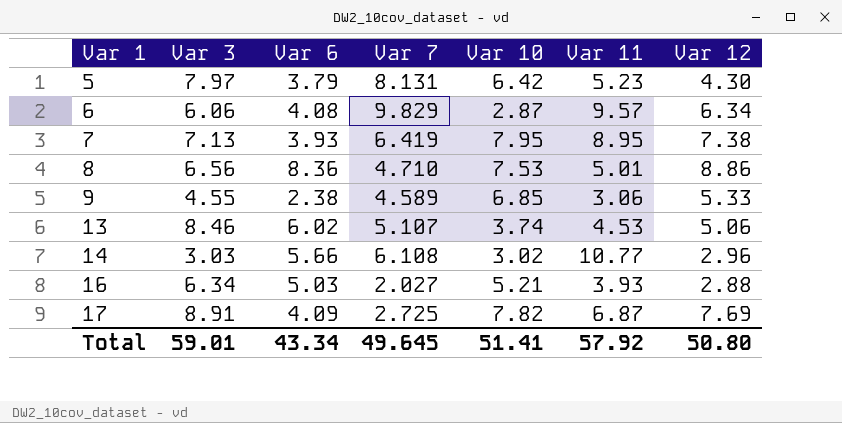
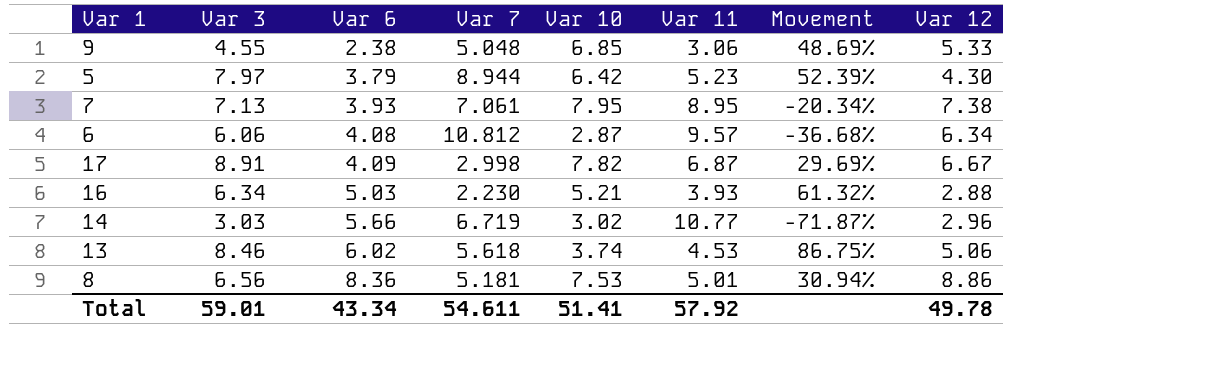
row order: Var 1 ascending -> Var 6 ascending
column Movement | formula: none -> ([Var 3] - [Var 11]) / [Var 11]
9 | Var 7: 4.589 -> 5.048
5 | Var 7: 8.131 -> 8.944
7 | Var 7: 6.419 -> 7.061
6 | Var 7: 9.829 -> 10.812
17 | Var 7: 2.725 -> 2.998
17 | Var 12: 7.69 -> 6.67
16 | Var 7: 2.027 -> 2.230
14 | Var 7: 6.108 -> 6.719
13 | Var 7: 5.107 -> 5.618
8 | Var 7: 4.710 -> 5.181
Total | Var 7: 49.645 -> 54.611
Total | Var 12: 50.80 -> 49.78

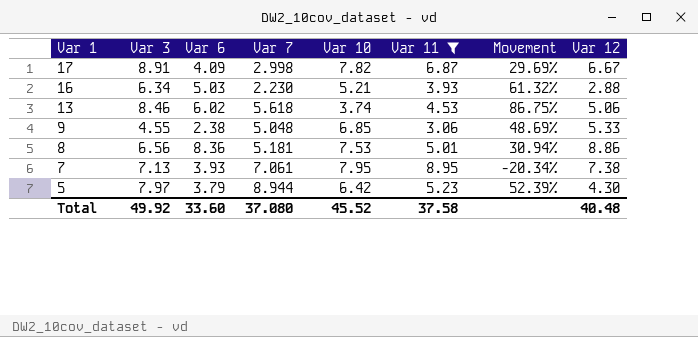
filter: none -> Var 11 <= 8.95
row order: Var 6 ascending -> Var 1 descending
Total | Var 3: 59.01 -> 49.92
Total | Var 6: 43.34 -> 33.60
Total | Var 7: 54.611 -> 37.080
Total | Var 10: 51.41 -> 45.52
Total | Var 11: 57.92 -> 37.58
Total | Var 12: 49.78 -> 40.48

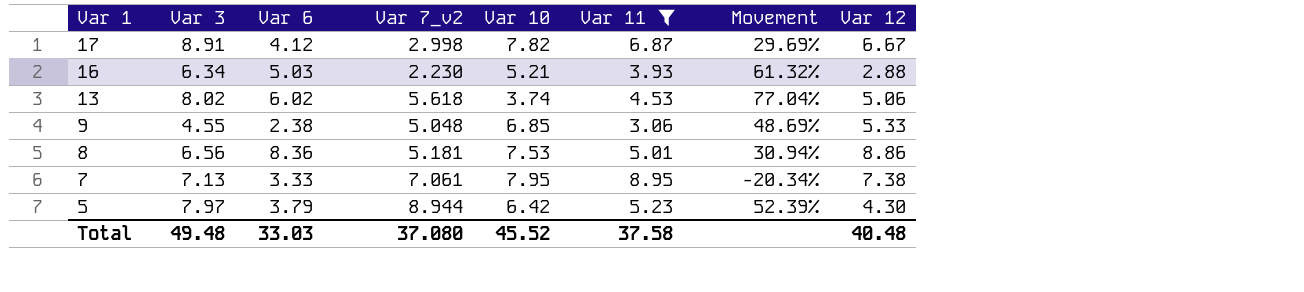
column name: Var 7 -> Var 7_v2
17 | Var 6: 4.09 -> 4.12
13 | Var 3: 8.46 -> 8.02
13 | Movement: 86.75% -> 77.04%
7 | Var 6: 3.93 -> 3.33
Total | Var 3: 49.92 -> 49.48
Total | Var 6: 33.60 -> 33.03

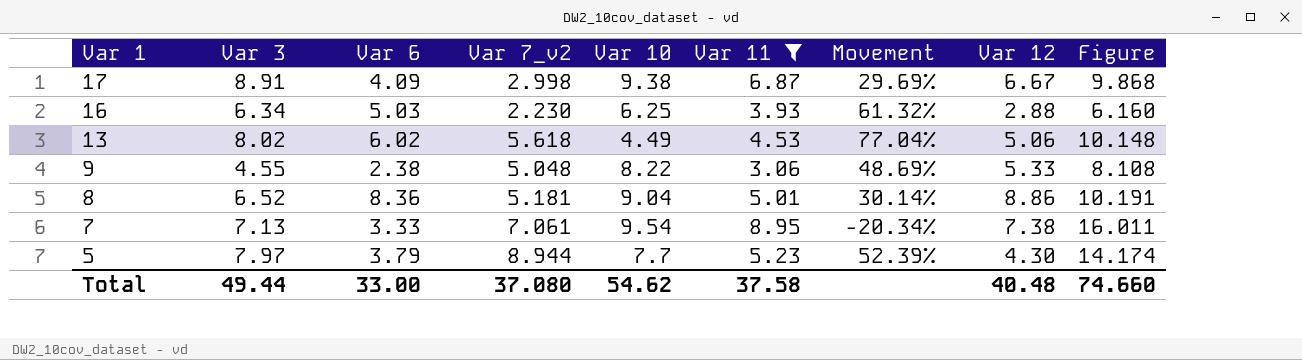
column Figure | formula: none -> [Var 7_v2] + [Var 11]
17 | Var 6: 4.12 -> 4.09
17 | Var 10: 7.82 -> 9.38
16 | Var 10: 5.21 -> 6.25
13 | Var 10: 3.74 -> 4.49
9 | Var 10: 6.85 -> 8.22
8 | Var 3: 6.56 -> 6.52
8 | Var 10: 7.53 -> 9.04
8 | Movement: 30.94% -> 30.14%
7 | Var 10: 7.95 -> 9.54
5 | Var 10: 6.42 -> 7.7
Total | Var 3: 49.48 -> 49.44
Total | Var 6: 33.03 -> 33.00
Total | Var 10: 45.52 -> 54.62

